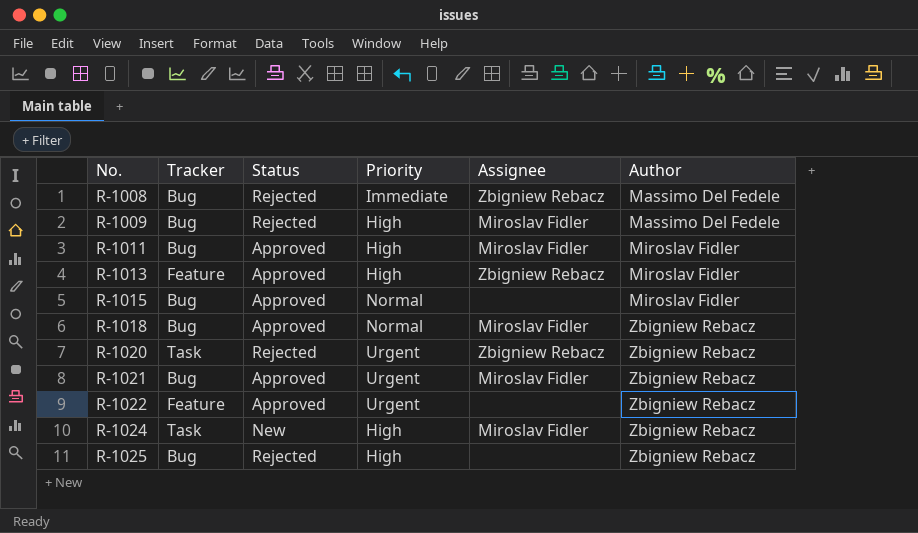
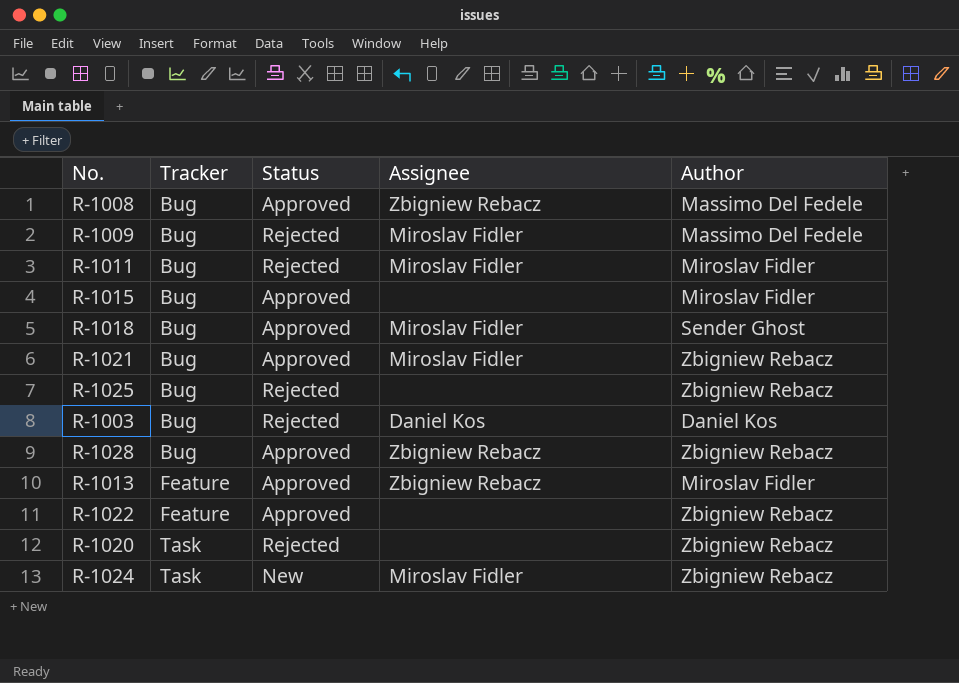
row order: No. ascending -> Tracker ascending
column Priority | position: 4 -> none
R-1008 | Status: Rejected -> Approved
R-1011 | Status: Approved -> Rejected
R-1018 | Author: Zbigniew Rebacz -> Sender Ghost
row R-1003: none -> Bug | Rejected | Daniel Kos | Daniel Kos
row R-1028: none -> Bug | Approved | Zbigniew Rebacz | Zbigniew Rebacz
R-1020 | Assignee: Zbigniew Rebacz -> none

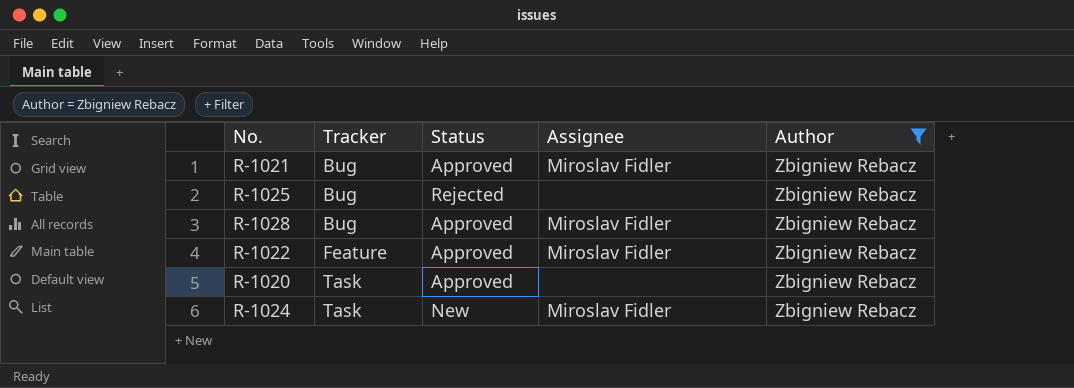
filter: none -> Author = Zbigniew Rebacz
R-1028 | Assignee: Zbigniew Rebacz -> Miroslav Fidler
R-1022 | Assignee: none -> Miroslav Fidler
R-1020 | Status: Rejected -> Approved

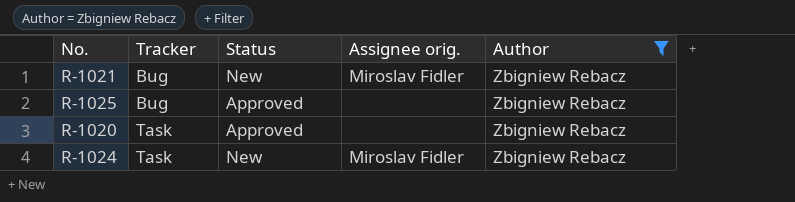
column name: Assignee -> Assignee orig.
row R-1028: Bug | Approved | Miroslav Fidler | Zbigniew Rebacz -> none
row R-1022: Feature | Approved | Miroslav Fidler | Zbigniew Rebacz -> none
R-1021 | Status: Approved -> New
R-1025 | Status: Rejected -> Approved

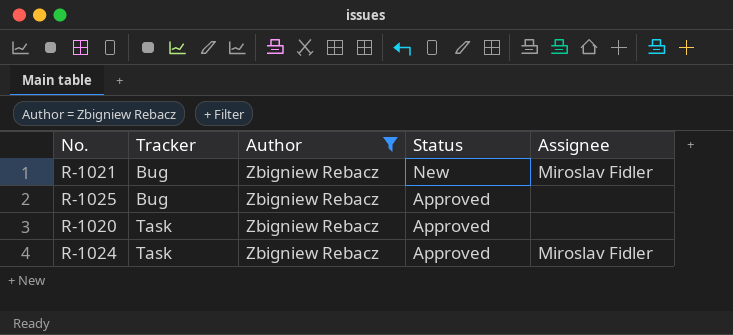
column Author | position: 5 -> 3
column name: Assignee orig. -> Assignee
R-1024 | Status: New -> Approved

